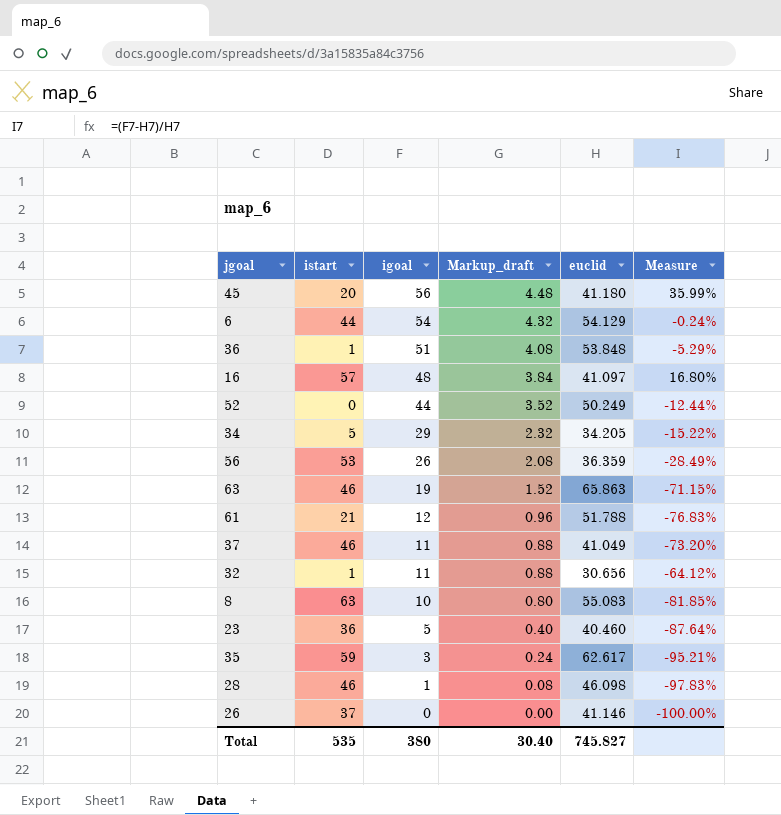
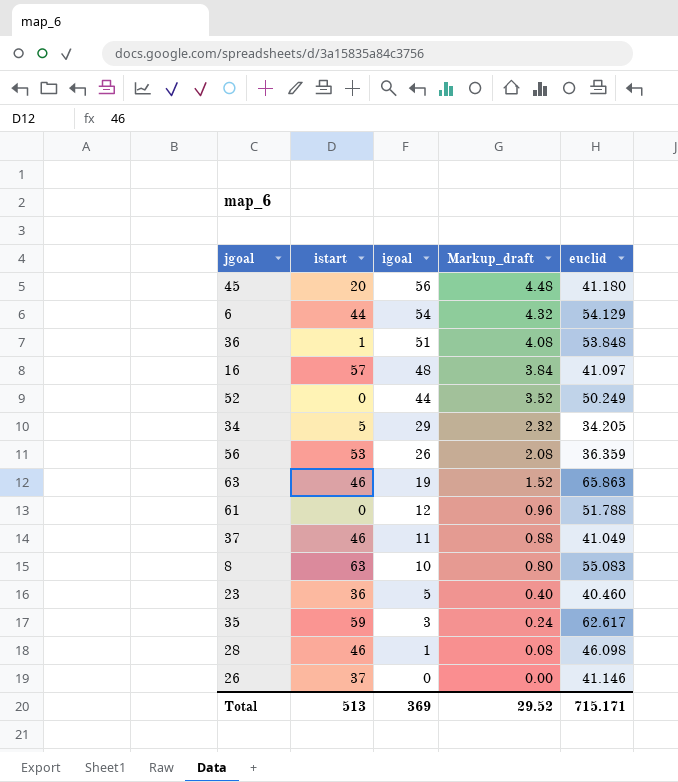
column Measure | formula: ([igoal] - [euclid]) / [euclid] -> none
row 32: 1 | 11 | 0.88 | 30.656 | -64.12% -> none
61 | istart: 21 -> 0
Total | istart: 535 -> 513
Total | igoal: 380 -> 369
Total | Markup_draft: 30.40 -> 29.52
Total | euclid: 745.827 -> 715.171

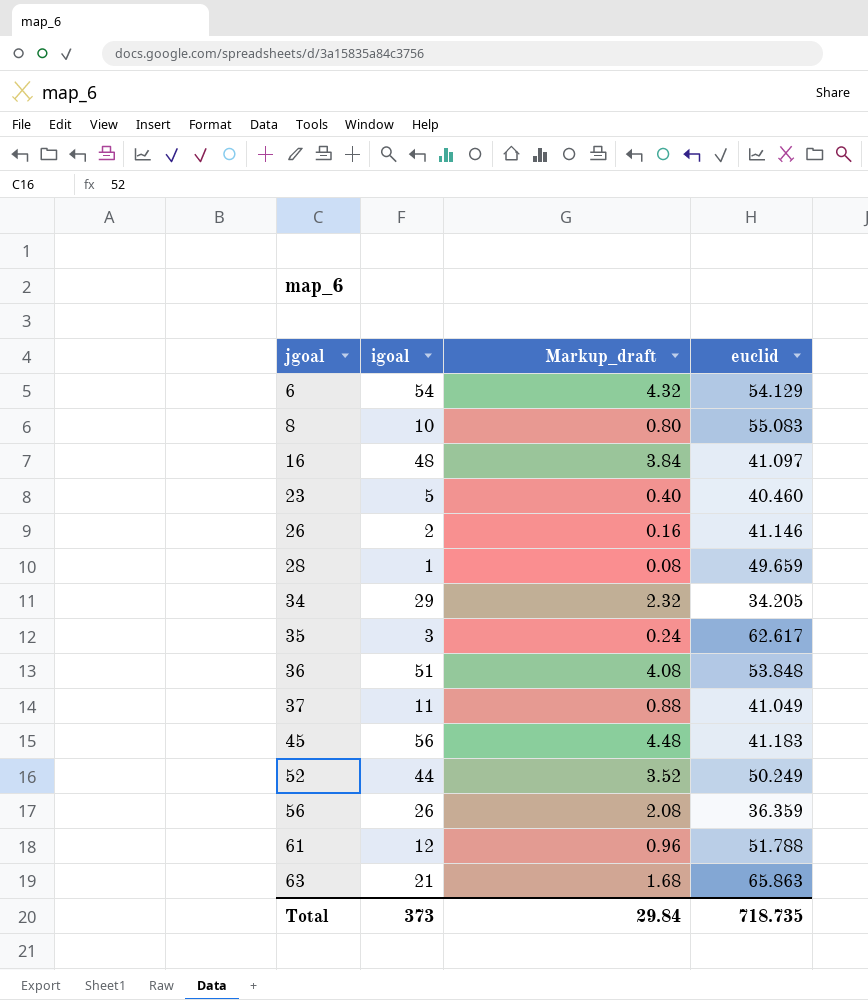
row order: igoal descending -> jgoal ascending
column istart | position: 2 -> none
26 | igoal: 0 -> 2
26 | Markup_draft: 0.00 -> 0.16
28 | euclid: 46.098 -> 49.659
45 | euclid: 41.180 -> 41.183
63 | igoal: 19 -> 21
63 | Markup_draft: 1.52 -> 1.68
Total | igoal: 369 -> 373
Total | Markup_draft: 29.52 -> 29.84
Total | euclid: 715.171 -> 718.735

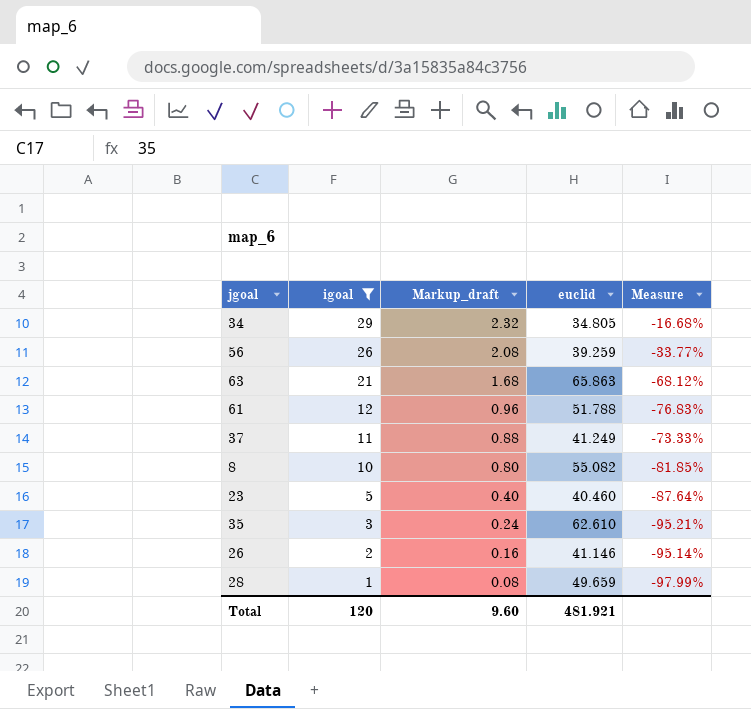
filter: none -> igoal <= 29
row order: jgoal ascending -> igoal descending
column Measure | formula: none -> ([igoal] - [euclid]) / [euclid]
34 | euclid: 34.205 -> 34.805
56 | euclid: 36.359 -> 39.259
37 | euclid: 41.049 -> 41.249
8 | euclid: 55.083 -> 55.082
35 | euclid: 62.617 -> 62.610
Total | igoal: 373 -> 120
Total | Markup_draft: 29.84 -> 9.60
Total | euclid: 718.735 -> 481.921

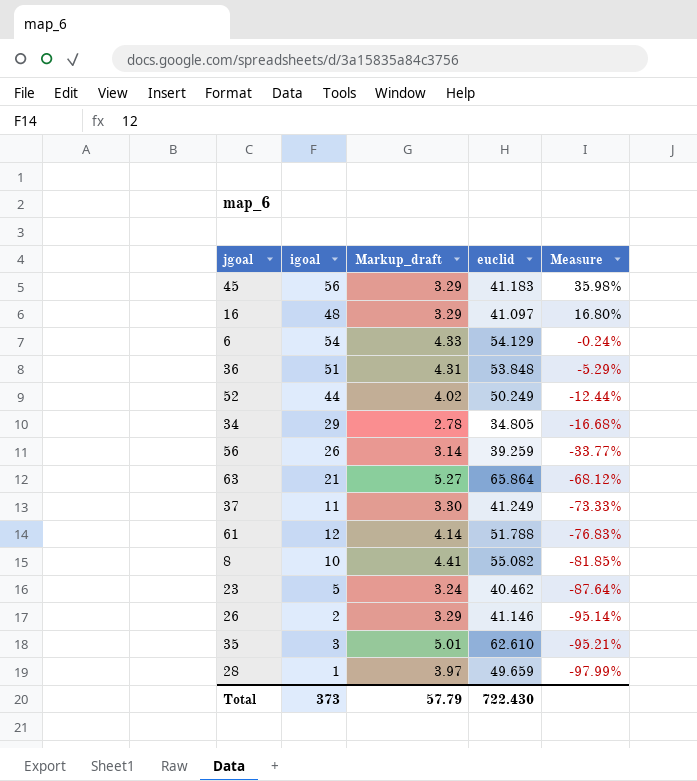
filter: igoal <= 29 -> none
row order: igoal descending -> Measure descending
column Markup_draft | formula: [igoal] * 0.08 -> [euclid] * 0.08
63 | euclid: 65.863 -> 65.864
23 | euclid: 40.460 -> 40.462
Total | igoal: 120 -> 373
Total | Markup_draft: 9.60 -> 57.79
Total | euclid: 481.921 -> 722.430

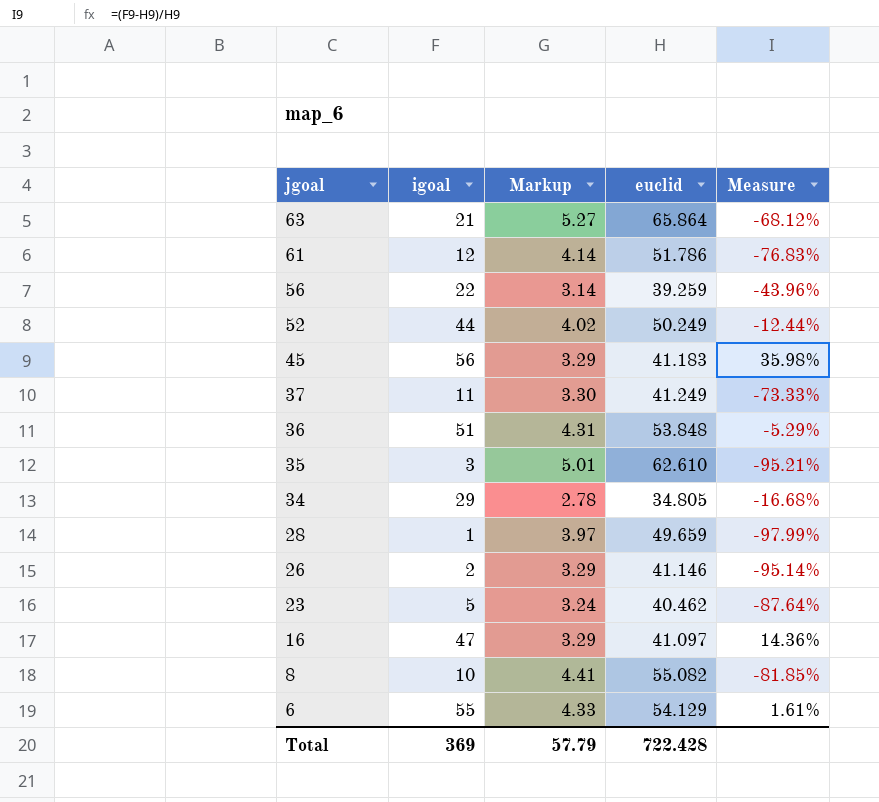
row order: Measure descending -> jgoal descending
column name: Markup_draft -> Markup
61 | euclid: 51.788 -> 51.786
56 | igoal: 26 -> 22
56 | Measure: -33.77% -> -43.96%
16 | igoal: 48 -> 47
16 | Measure: 16.80% -> 14.36%
6 | igoal: 54 -> 55
6 | Measure: -0.24% -> 1.61%
Total | igoal: 373 -> 369
Total | euclid: 722.430 -> 722.428

